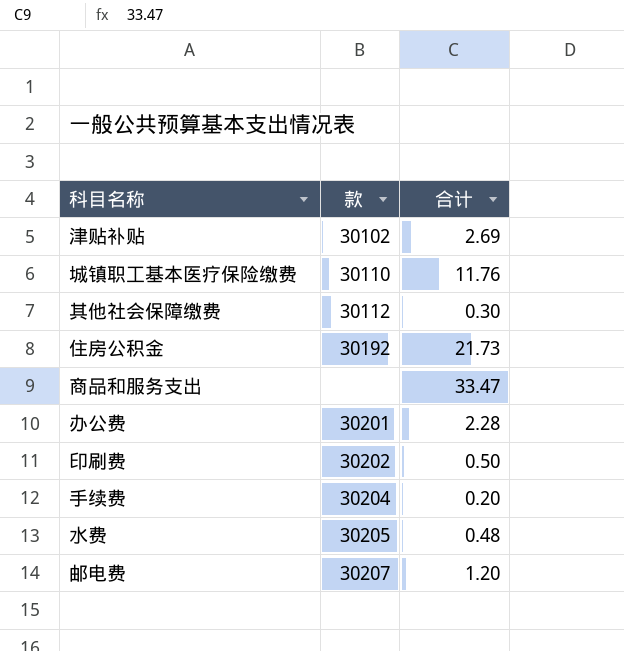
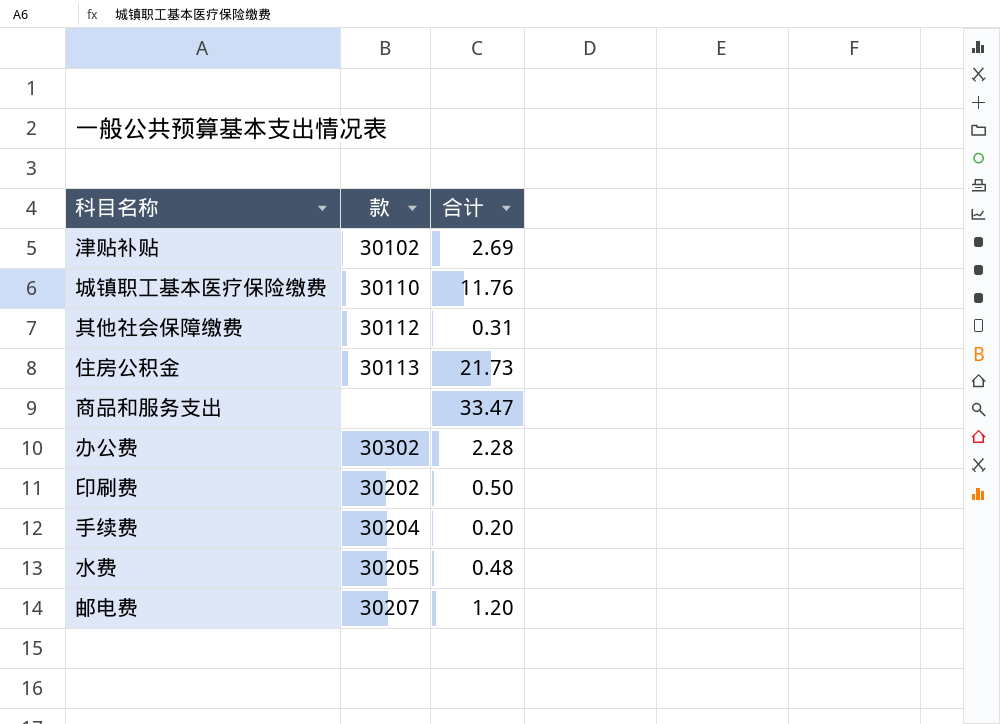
其他社会保障缴费 | 合计: 0.30 -> 0.31
住房公积金 | 款: 30192 -> 30113
办公费 | 款: 30201 -> 30302

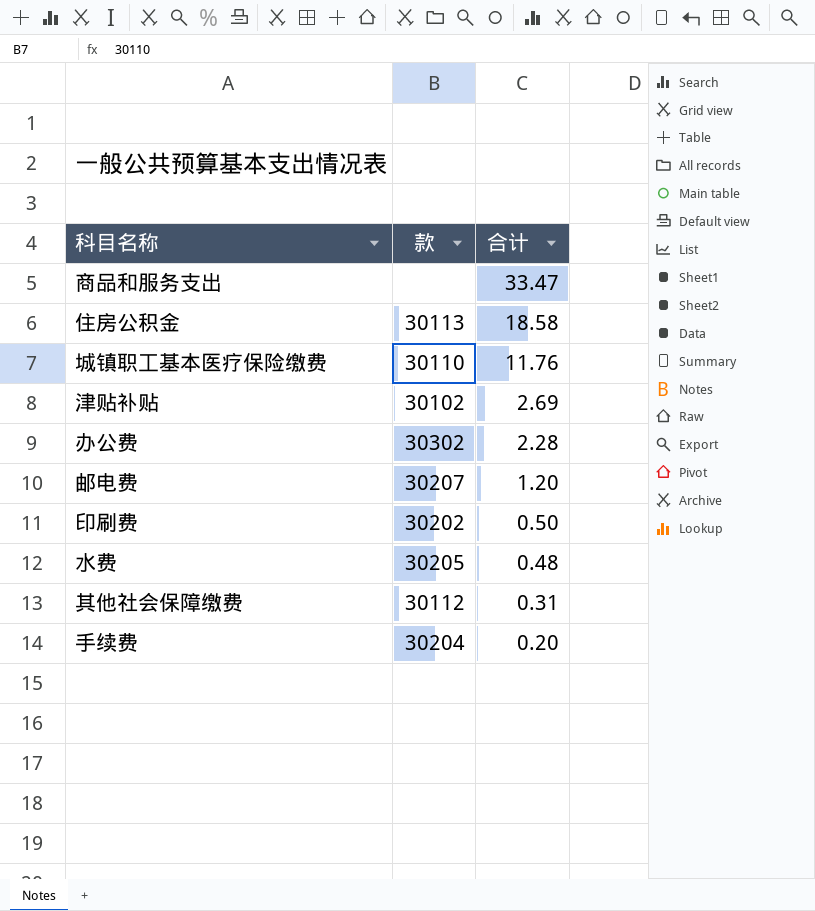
row order: none -> 合计 descending
住房公积金 | 合计: 21.73 -> 18.58

